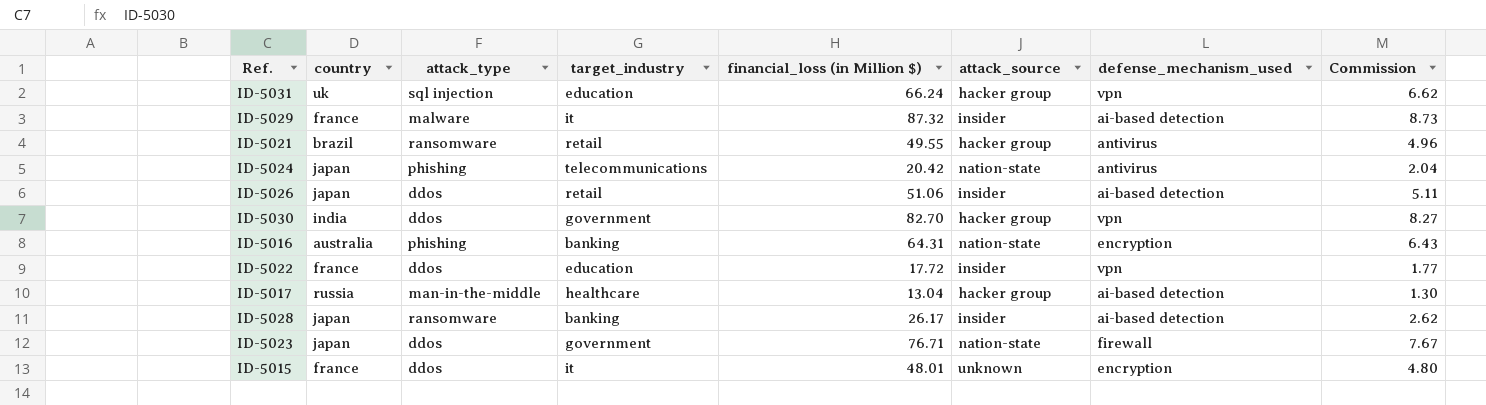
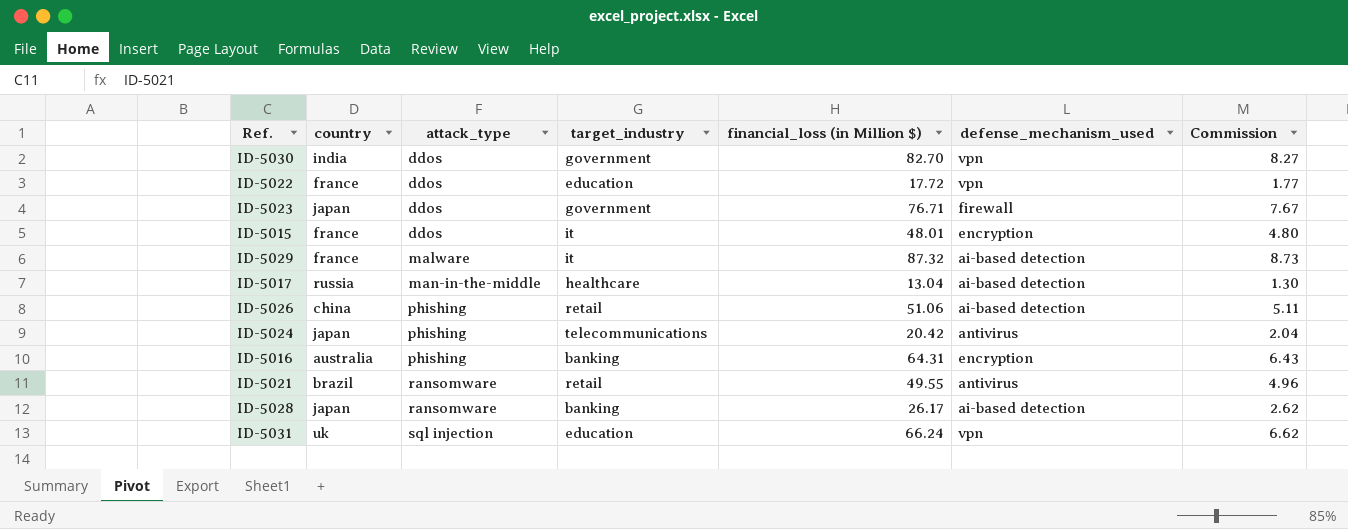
row order: none -> attack_type ascending
column attack_source | position: 6 -> none
ID-5026 | country: japan -> china
ID-5026 | attack_type: ddos -> phishing

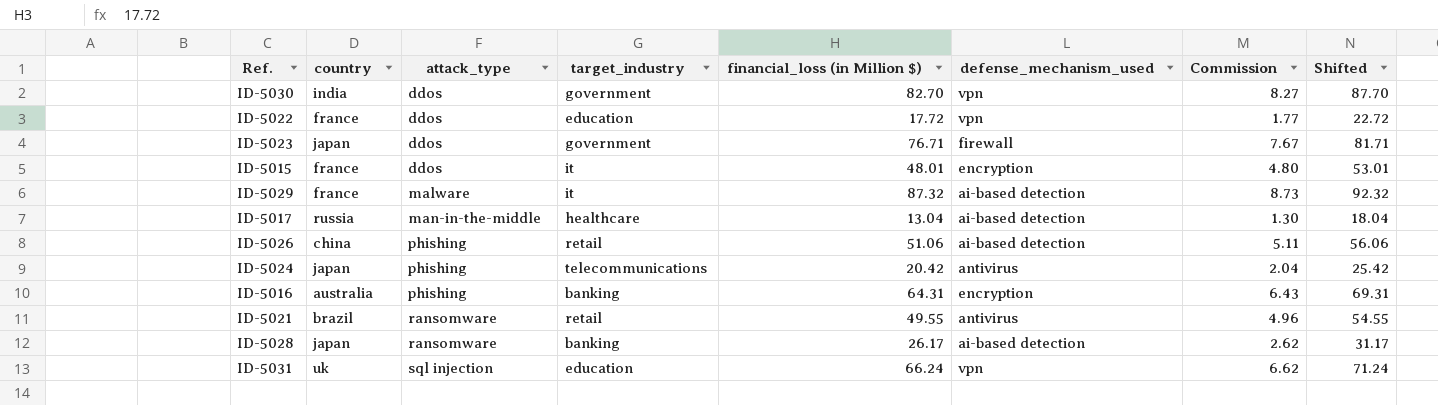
column Shifted | formula: none -> [financial_loss (in Million $)] + 5

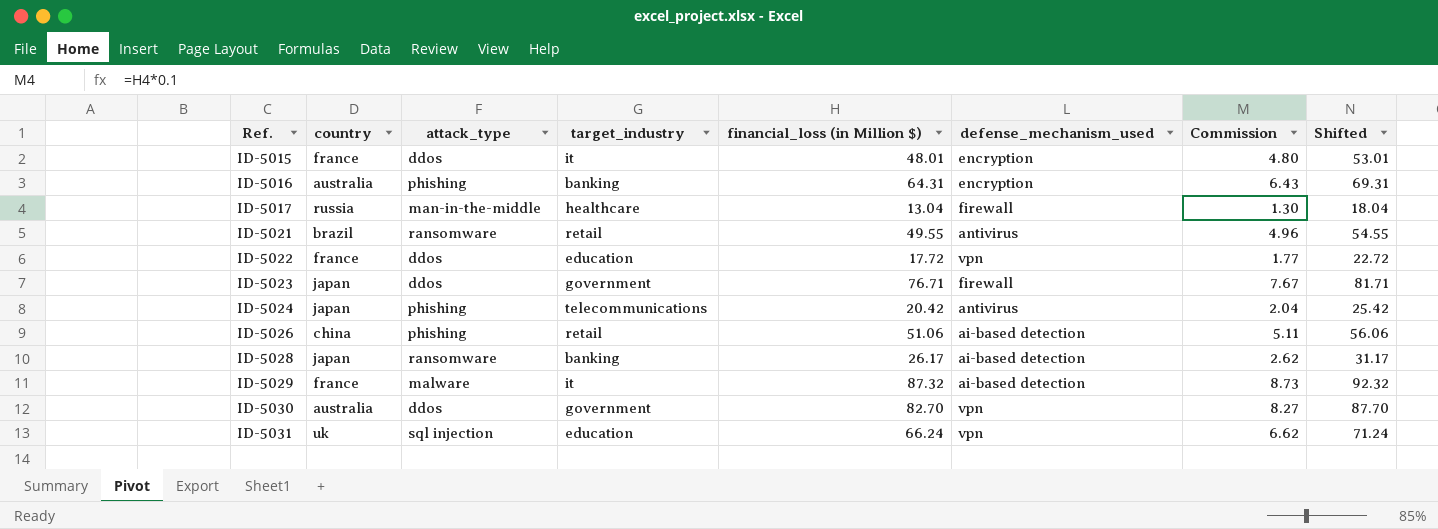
row order: attack_type ascending -> Ref. ascending
ID-5017 | defense_mechanism_used: ai-based detection -> firewall
ID-5030 | country: india -> australia

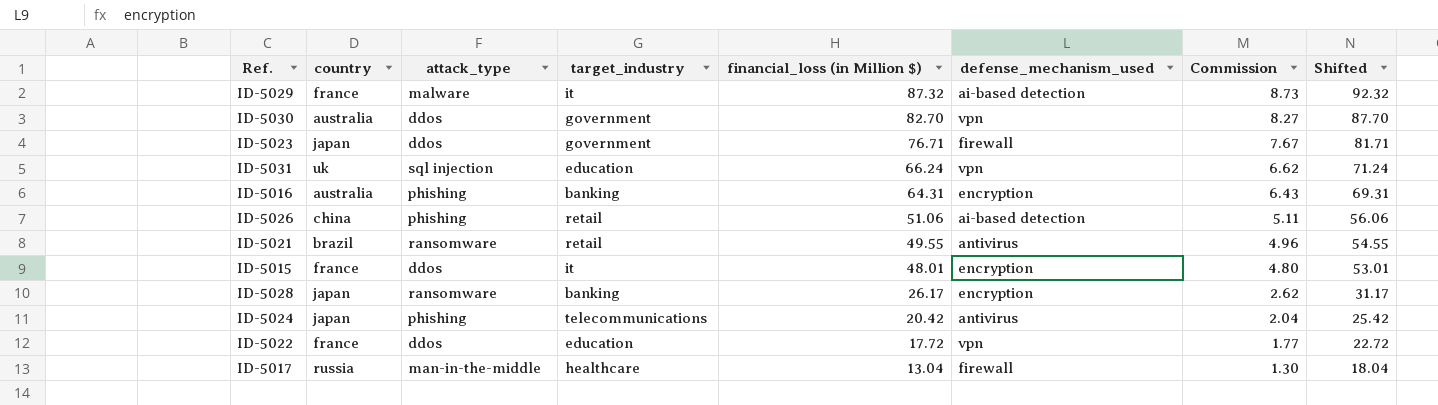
row order: Ref. ascending -> financial_loss (in Million $) descending
ID-5028 | defense_mechanism_used: ai-based detection -> encryption

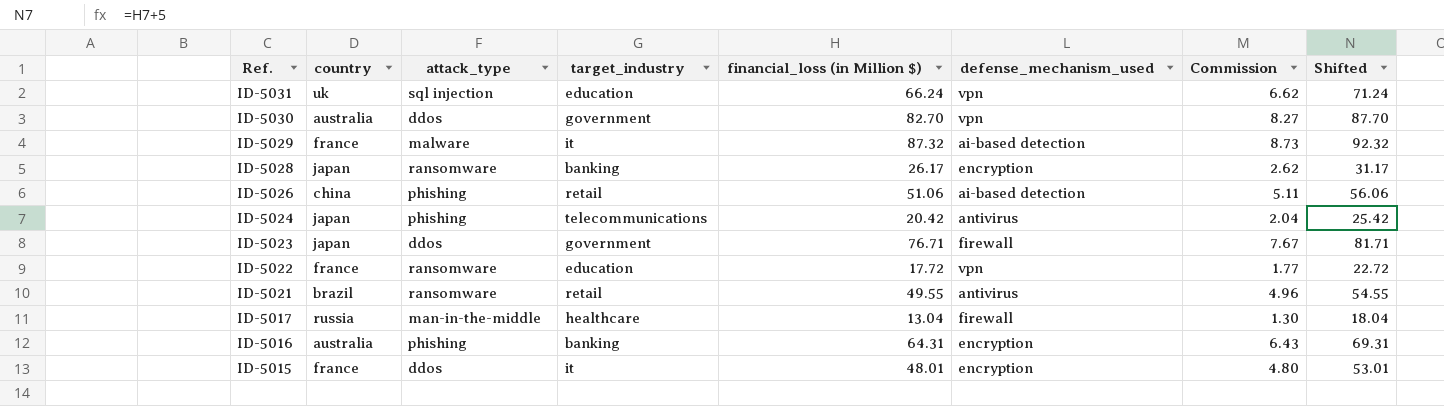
row order: financial_loss (in Million $) descending -> Ref. descending
ID-5022 | attack_type: ddos -> ransomware

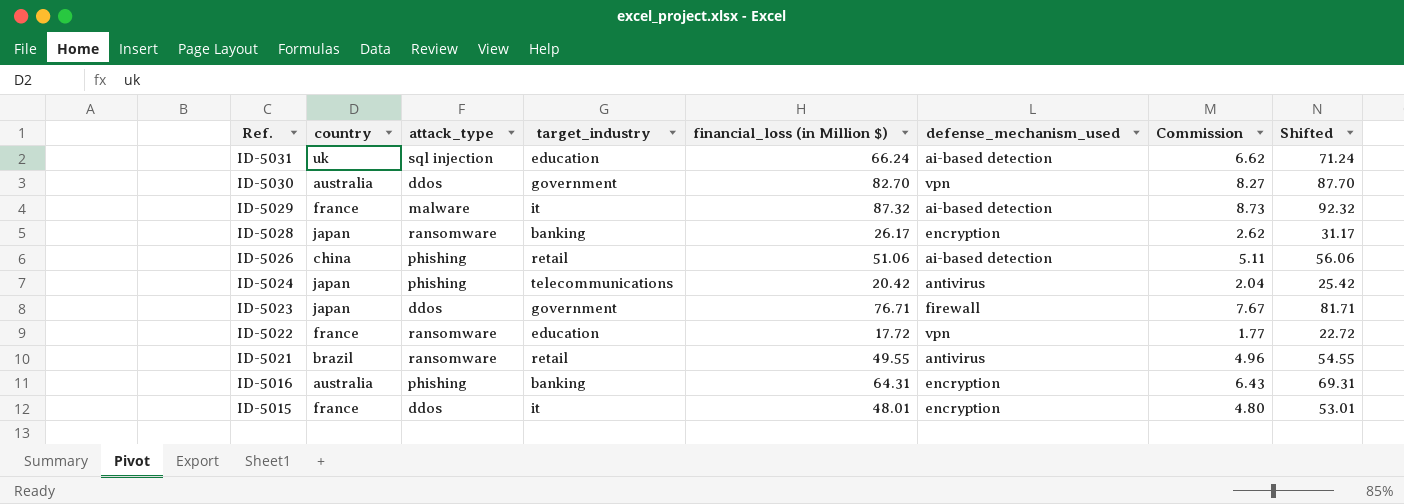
row ID-5017: russia | man-in-the-middle | healthcare | 13.04 | firewall | 1.30 | 18.04 -> none
ID-5031 | defense_mechanism_used: vpn -> ai-based detection

